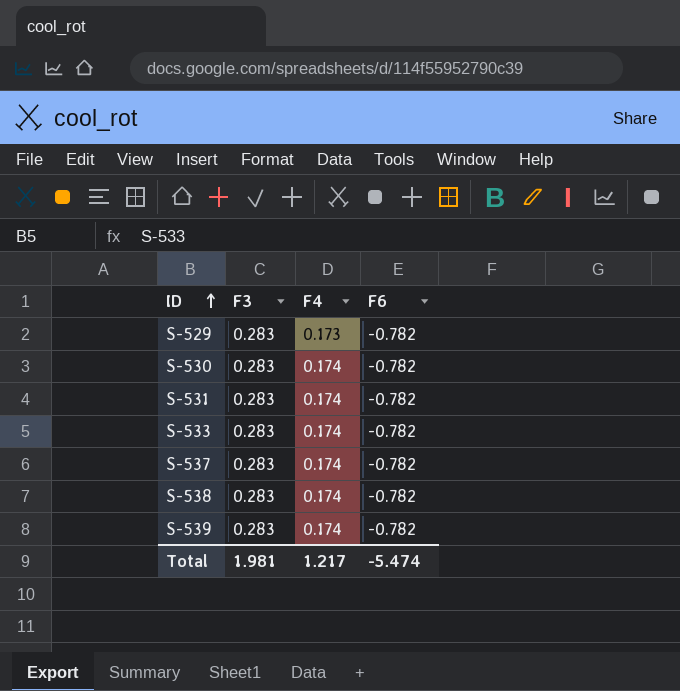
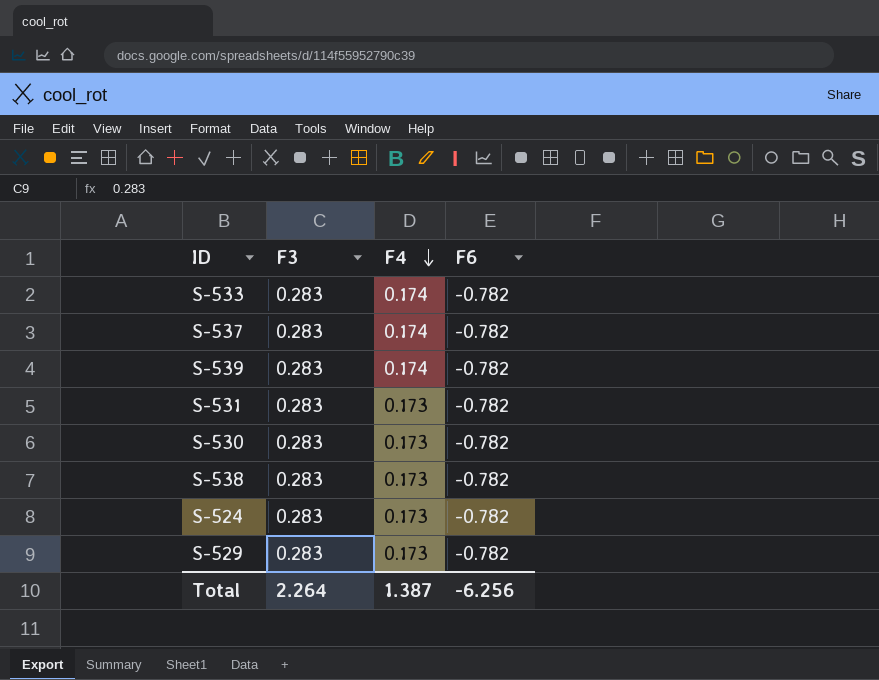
row order: ID ascending -> F4 descending
S-531 | F4: 0.174 -> 0.173
S-530 | F4: 0.174 -> 0.173
S-538 | F4: 0.174 -> 0.173
row S-524: none -> 0.283 | 0.173 | -0.782
Total | F3: 1.981 -> 2.264
Total | F4: 1.217 -> 1.387
Total | F6: -5.474 -> -6.256

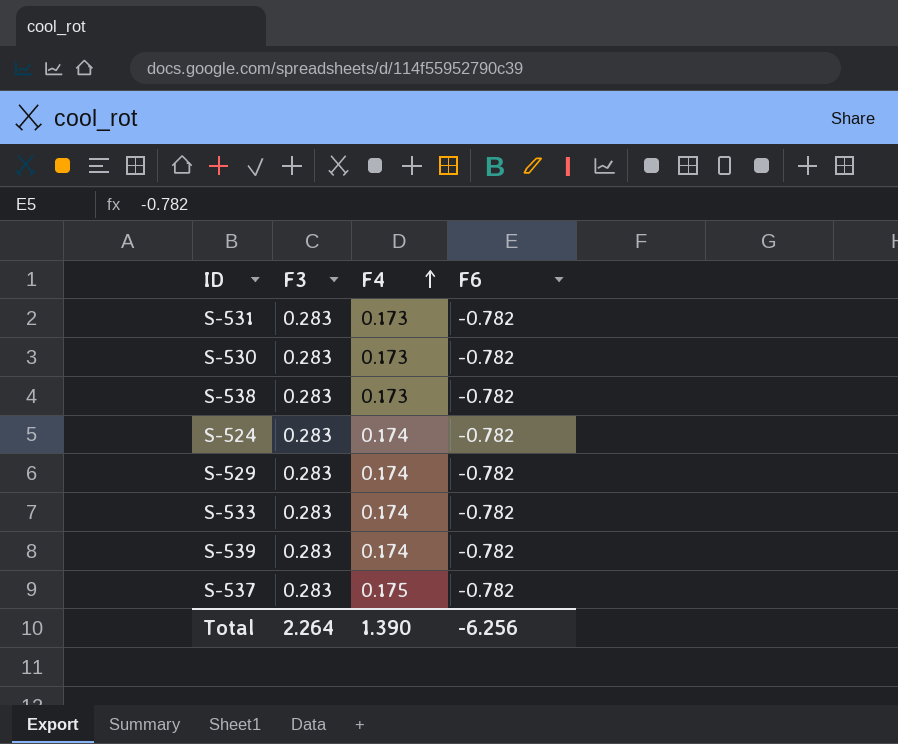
row order: F4 descending -> F4 ascending
S-524 | F4: 0.173 -> 0.174
S-529 | F4: 0.173 -> 0.174
S-537 | F4: 0.174 -> 0.175
Total | F4: 1.387 -> 1.390

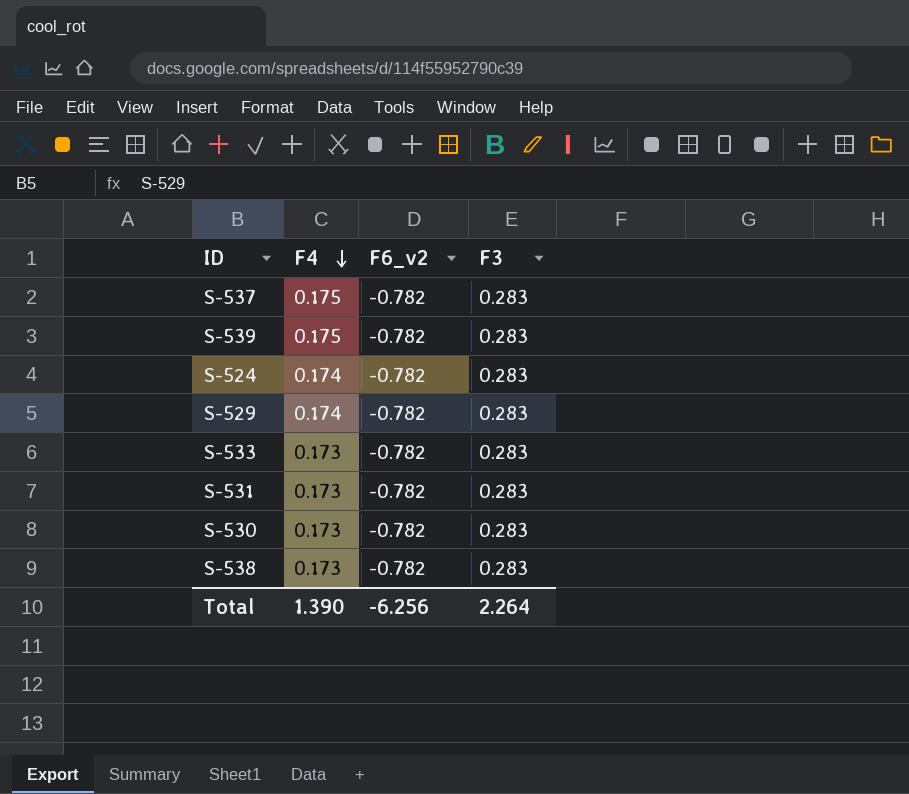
row order: F4 ascending -> F4 descending
column name: F6 -> F6_v2
column F3 | position: 2 -> 4
S-539 | F4: 0.174 -> 0.175
S-533 | F4: 0.174 -> 0.173

